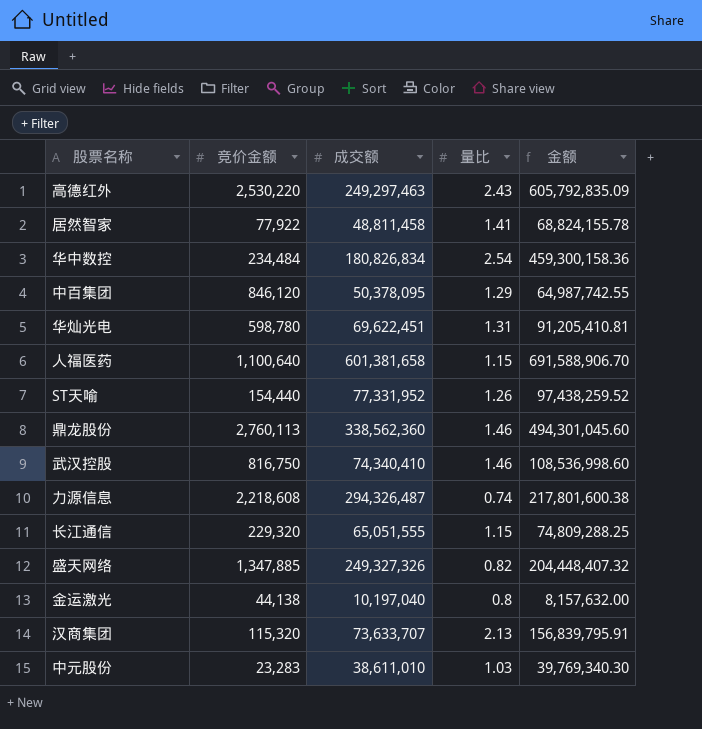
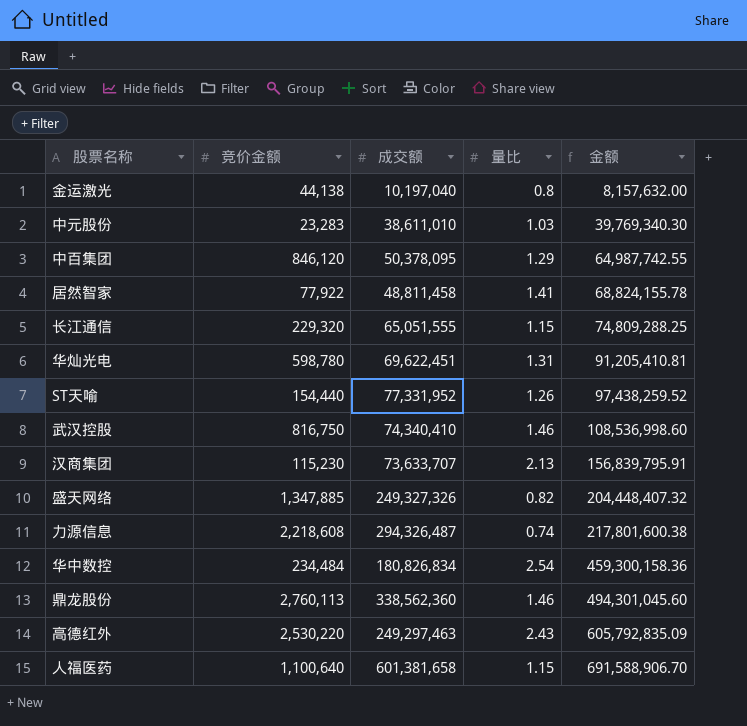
row order: none -> 金额 ascending
汉商集团 | 竞价金额: 115,320 -> 115,230

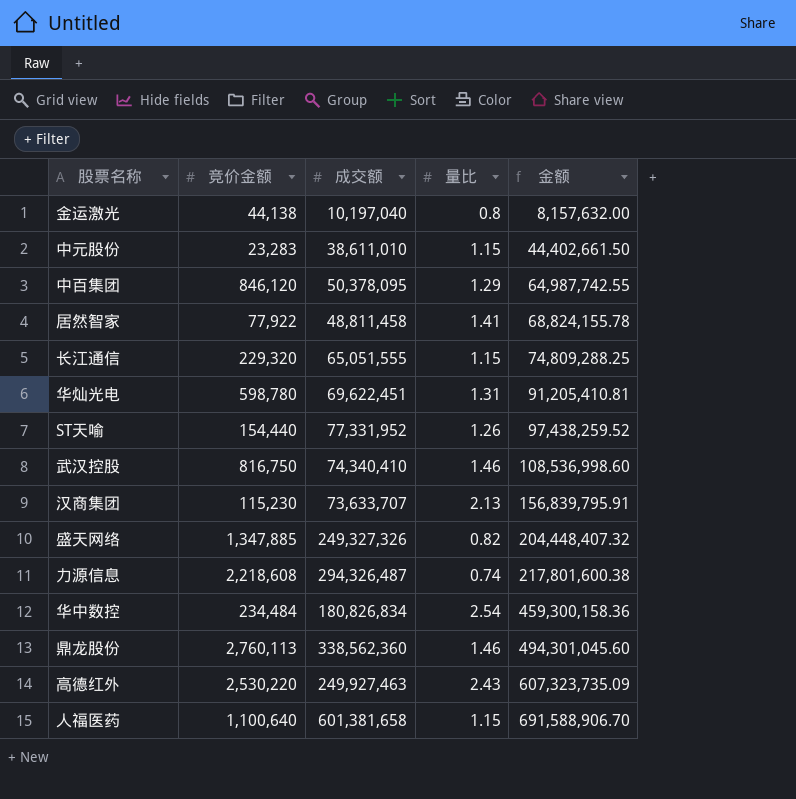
中元股份 | 量比: 1.03 -> 1.15
中元股份 | 金额: 39,769,340.30 -> 44,402,661.50
高德红外 | 成交额: 249,297,463 -> 249,927,463
高德红外 | 金额: 605,792,835.09 -> 607,323,735.09

